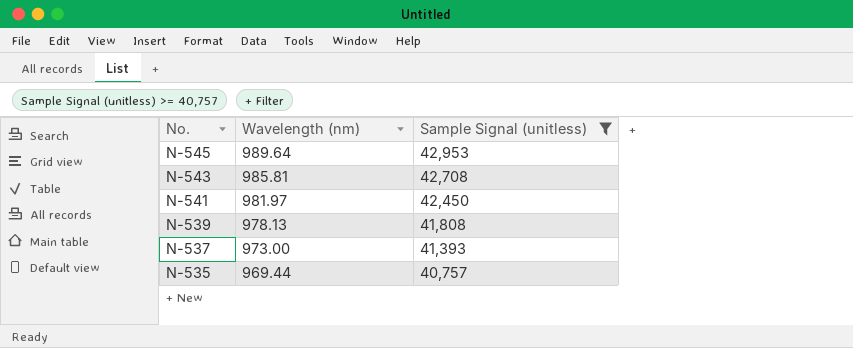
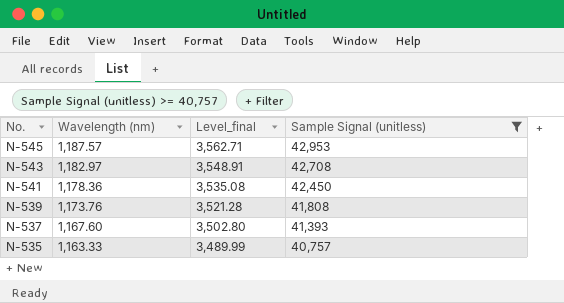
column Level_final | formula: none -> [Wavelength (nm)] * 3
N-545 | Wavelength (nm): 989.64 -> 1,187.57
N-543 | Wavelength (nm): 985.81 -> 1,182.97
N-541 | Wavelength (nm): 981.97 -> 1,178.36
N-539 | Wavelength (nm): 978.13 -> 1,173.76
N-537 | Wavelength (nm): 973.00 -> 1,167.60
N-535 | Wavelength (nm): 969.44 -> 1,163.33

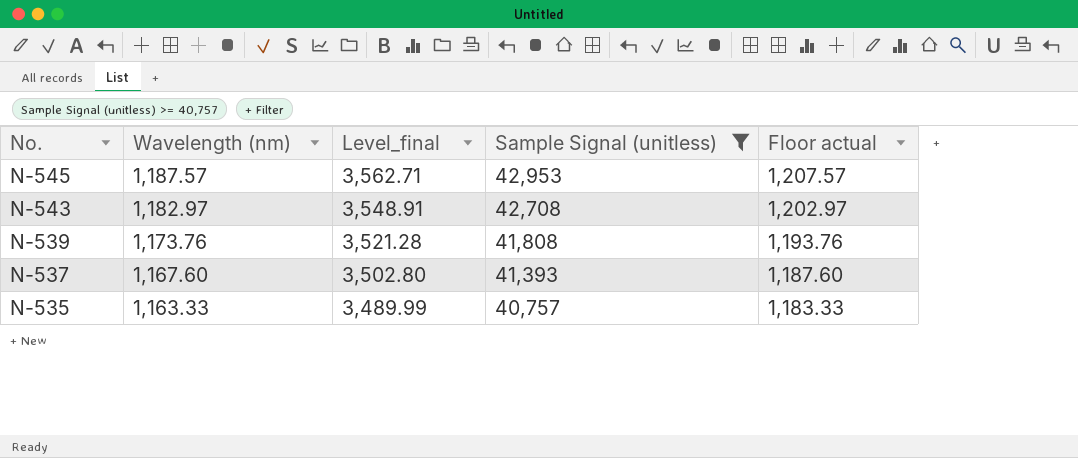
column Floor actual | formula: none -> [Wavelength (nm)] + 20
row N-541: 1,178.36 | 3,535.08 | 42,450 -> none

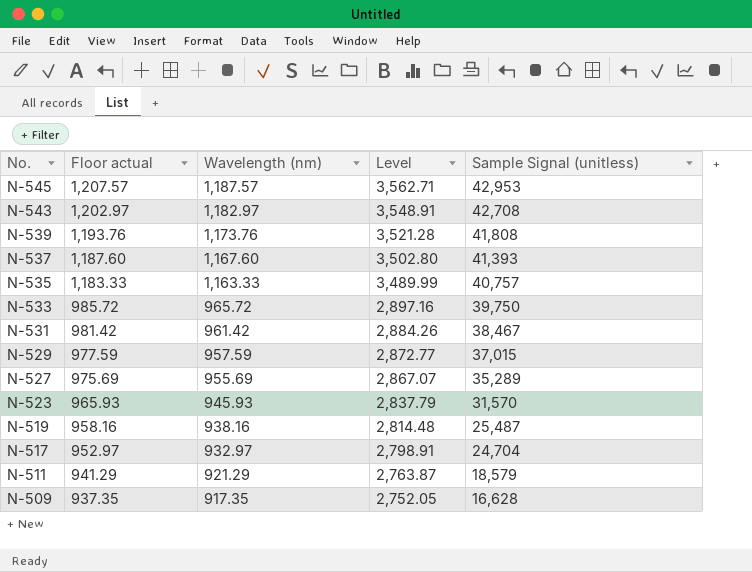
filter: Sample Signal (unitless) >= 40,757 -> none
column Floor actual | position: 5 -> 2
column name: Level_final -> Level

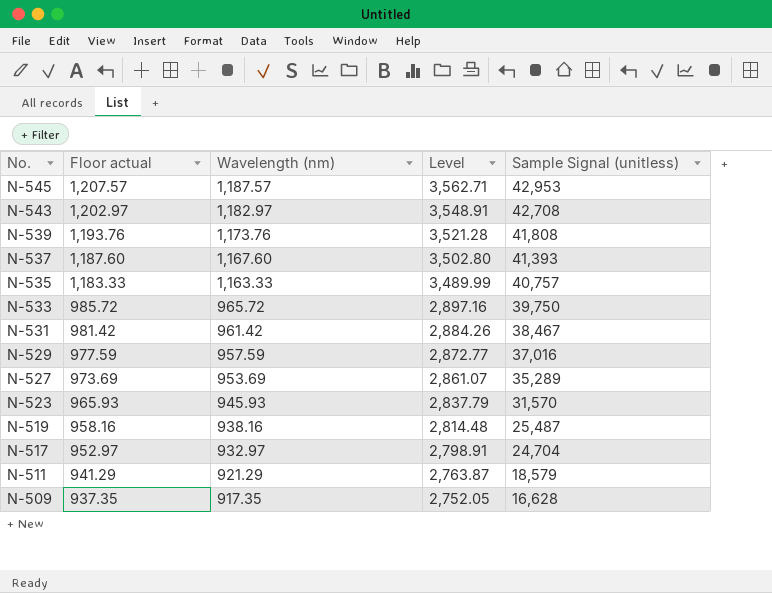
N-529 | Sample Signal (unitless): 37,015 -> 37,016
N-527 | Floor actual: 975.69 -> 973.69
N-527 | Wavelength (nm): 955.69 -> 953.69
N-527 | Level: 2,867.07 -> 2,861.07

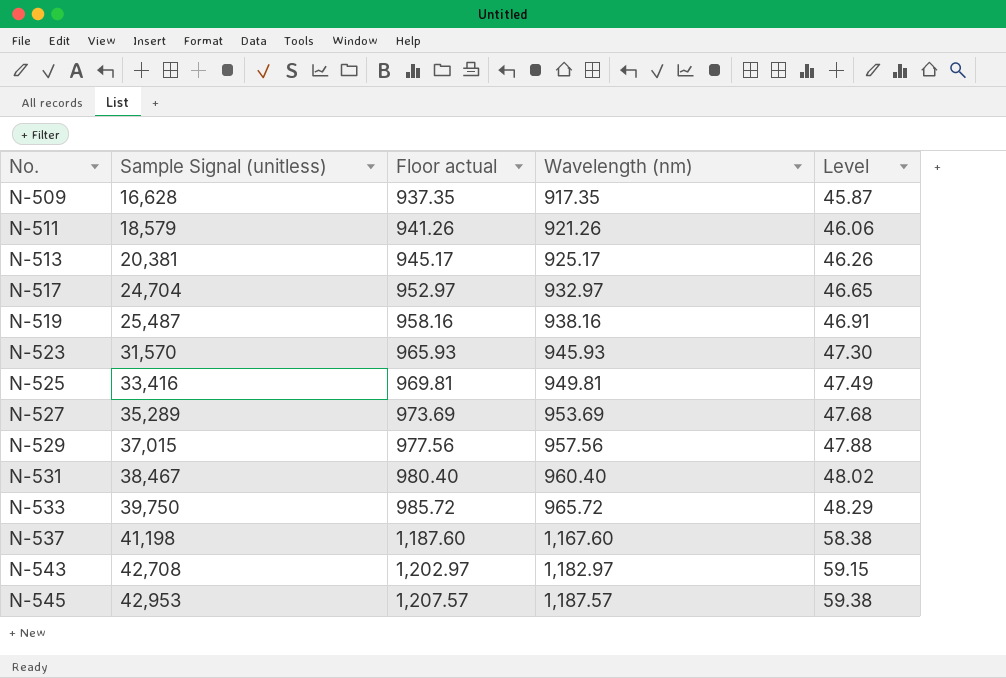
row order: No. descending -> No. ascending
column Sample Signal (unitless) | position: 5 -> 2
column Level | formula: [Wavelength (nm)] * 3 -> [Wavelength (nm)] * 0.05
row N-539: 1,193.76 | 1,173.76 | 3,521.28 | 41,808 -> none
row N-535: 1,183.33 | 1,163.33 | 3,489.99 | 40,757 -> none
N-511 | Floor actual: 941.29 -> 941.26
N-511 | Wavelength (nm): 921.29 -> 921.26
row N-513: none -> 20,381 | 945.17 | 925.17 | 46.26
row N-525: none -> 33,416 | 969.81 | 949.81 | 47.49
N-529 | Sample Signal (unitless): 37,016 -> 37,015
N-529 | Floor actual: 977.59 -> 977.56
N-529 | Wavelength (nm): 957.59 -> 957.56
N-531 | Floor actual: 981.42 -> 980.40
N-531 | Wavelength (nm): 961.42 -> 960.40
N-537 | Sample Signal (unitless): 41,393 -> 41,198

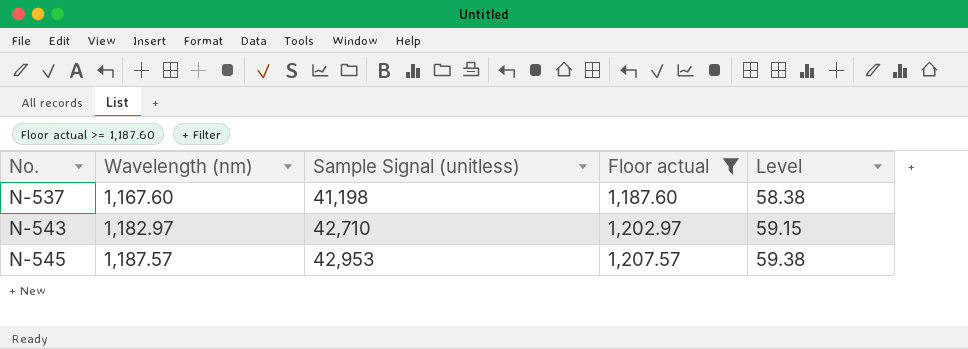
filter: none -> Floor actual >= 1,187.60
column Wavelength (nm) | position: 4 -> 2
N-543 | Sample Signal (unitless): 42,708 -> 42,710

